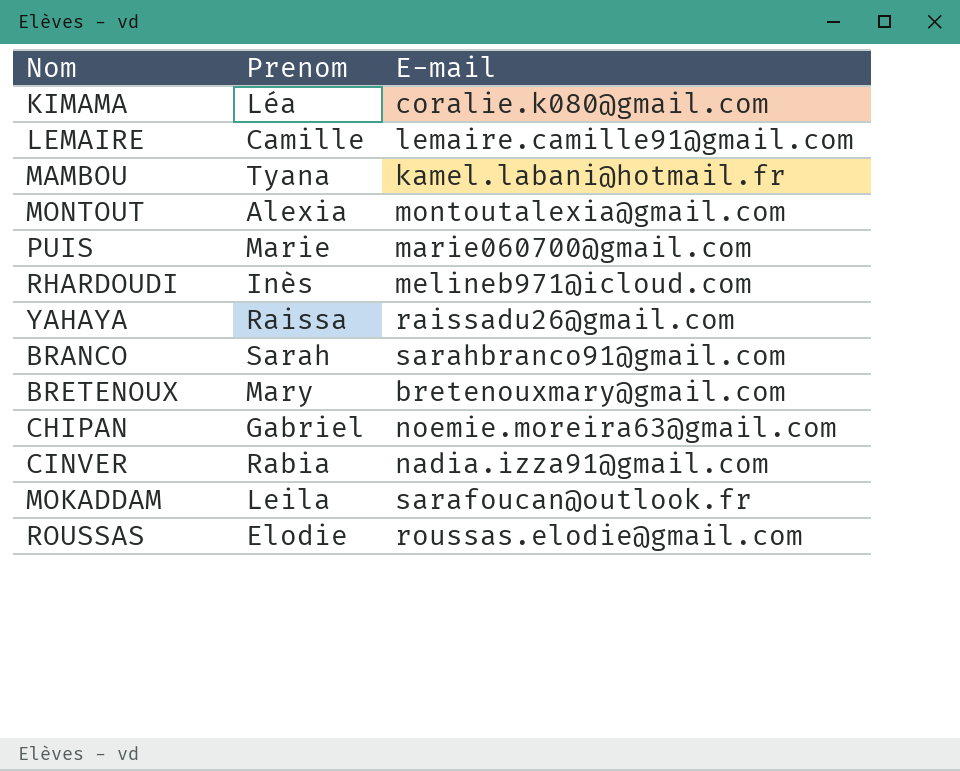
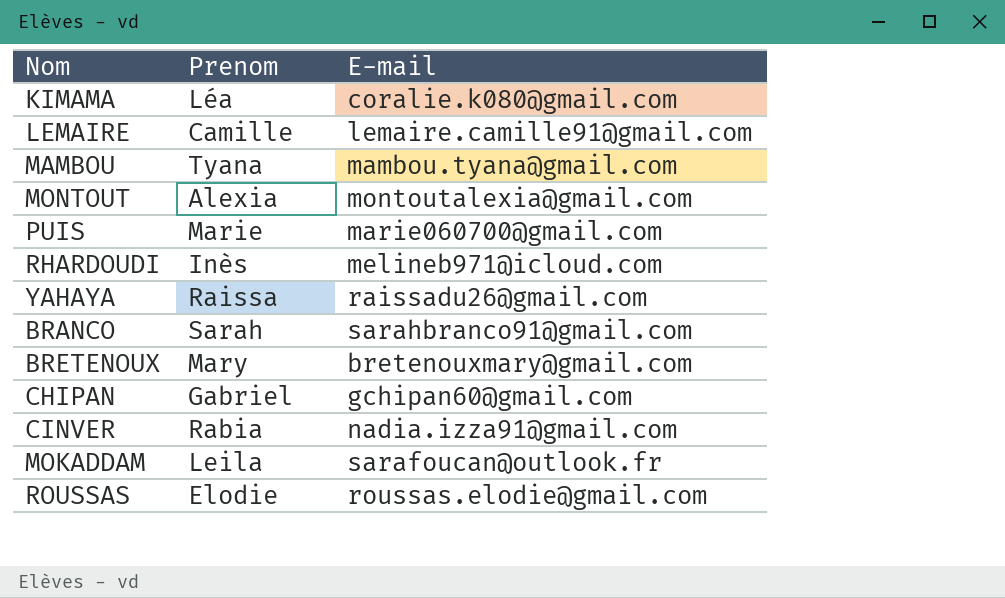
MAMBOU | E-mail: kamel.labani@hotmail.fr -> mambou.tyana@gmail.com
CHIPAN | E-mail: noemie.moreira63@gmail.com -> gchipan60@gmail.com

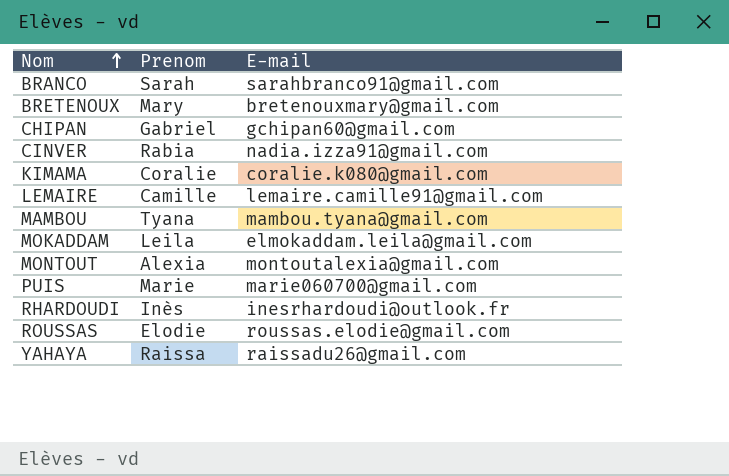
row order: none -> Nom ascending
KIMAMA | Prenom: Léa -> Coralie
MOKADDAM | E-mail: sarafoucan@outlook.fr -> elmokaddam.leila@gmail.com
RHARDOUDI | E-mail: melineb971@icloud.com -> inesrhardoudi@outlook.fr

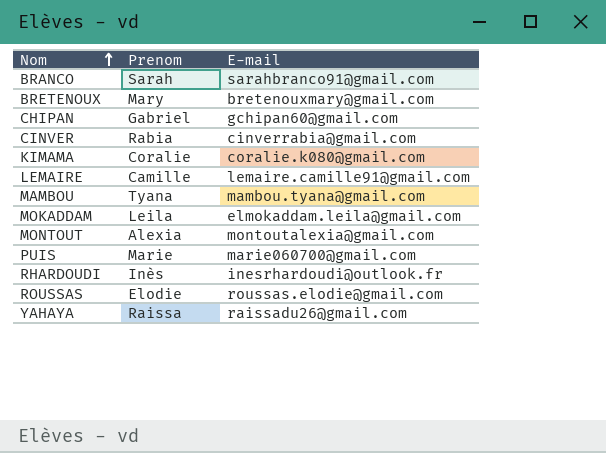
CINVER | E-mail: nadia.izza91@gmail.com -> cinverrabia@gmail.com

